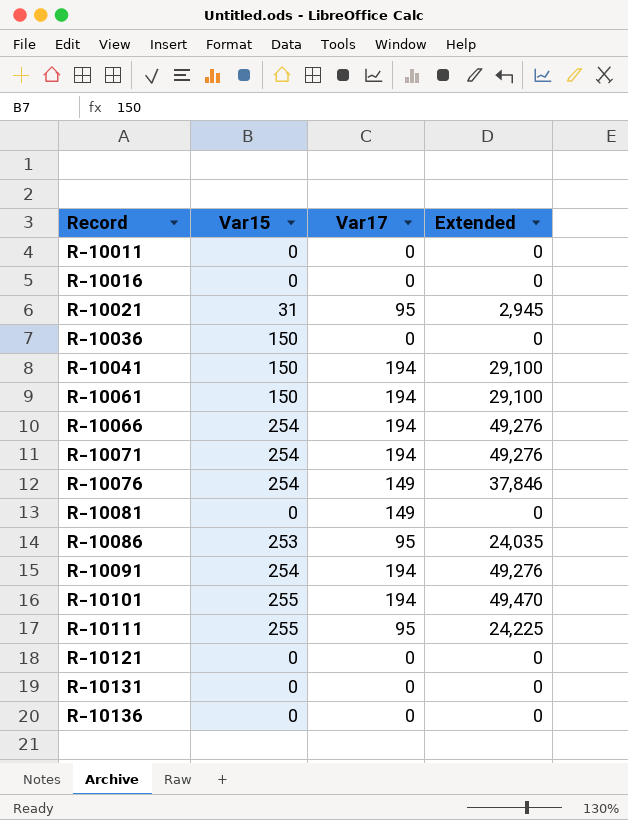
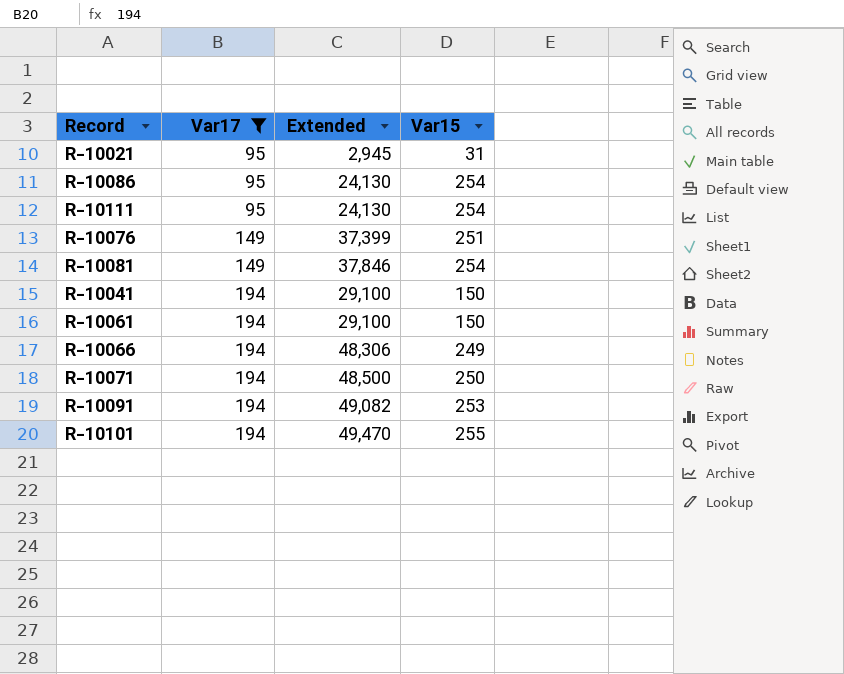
filter: none -> Var17 != 0
row order: Record ascending -> Var17 ascending
column Var15 | position: 2 -> 4
R-10086 | Extended: 24,035 -> 24,130
R-10086 | Var15: 253 -> 254
R-10111 | Extended: 24,225 -> 24,130
R-10111 | Var15: 255 -> 254
R-10076 | Extended: 37,846 -> 37,399
R-10076 | Var15: 254 -> 251
R-10081 | Extended: 0 -> 37,846
R-10081 | Var15: 0 -> 254
R-10066 | Extended: 49,276 -> 48,306
R-10066 | Var15: 254 -> 249
R-10071 | Extended: 49,276 -> 48,500
R-10071 | Var15: 254 -> 250
R-10091 | Extended: 49,276 -> 49,082
R-10091 | Var15: 254 -> 253

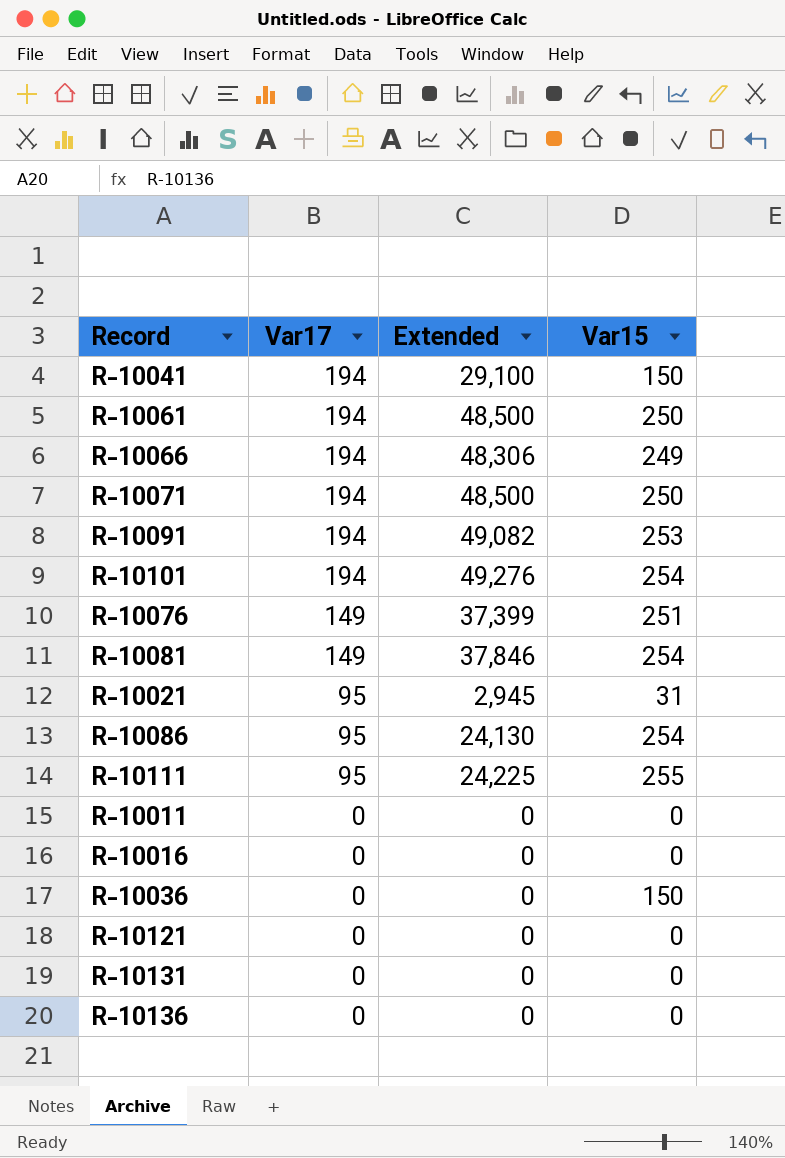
filter: Var17 != 0 -> none
row order: Var17 ascending -> Var17 descending
R-10061 | Extended: 29,100 -> 48,500
R-10061 | Var15: 150 -> 250
R-10101 | Extended: 49,470 -> 49,276
R-10101 | Var15: 255 -> 254
R-10111 | Extended: 24,130 -> 24,225
R-10111 | Var15: 254 -> 255

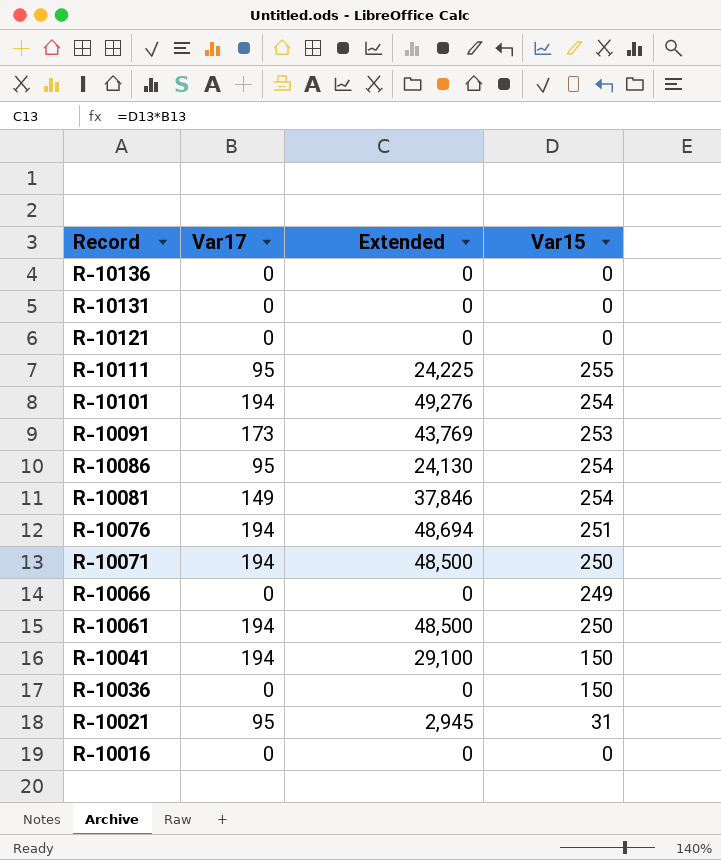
row order: Var17 descending -> Record descending
row R-10011: 0 | 0 | 0 -> none
R-10091 | Var17: 194 -> 173
R-10091 | Extended: 49,082 -> 43,769
R-10076 | Var17: 149 -> 194
R-10076 | Extended: 37,399 -> 48,694
R-10066 | Var17: 194 -> 0
R-10066 | Extended: 48,306 -> 0

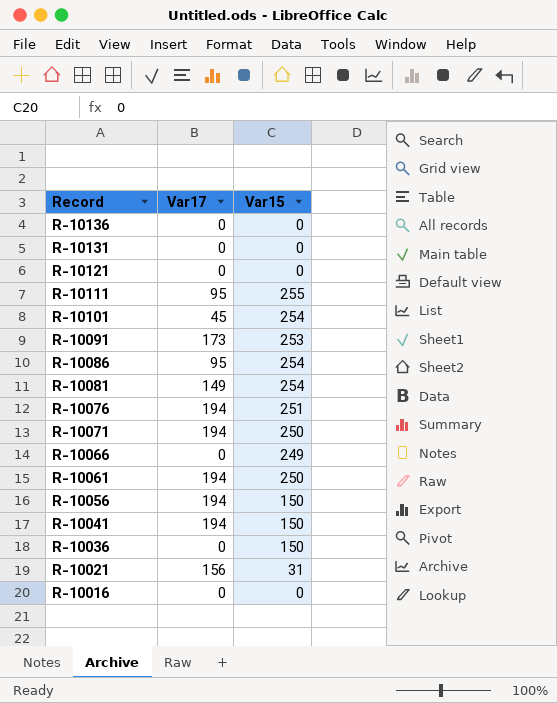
column Extended | formula: [Var17] * [Var15] -> none
R-10101 | Var17: 194 -> 45
row R-10056: none -> 194 | 150
R-10021 | Var17: 95 -> 156

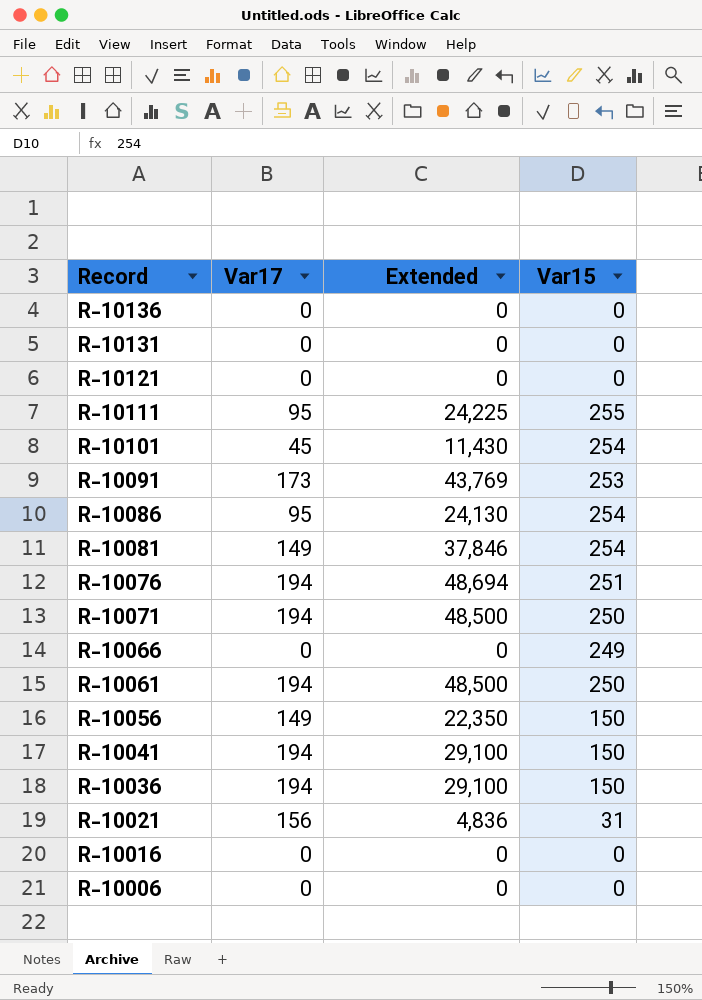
column Extended | formula: none -> [Var17] * [Var15]
R-10056 | Var17: 194 -> 149
R-10036 | Var17: 0 -> 194
row R-10006: none -> 0 | 0 | 0

